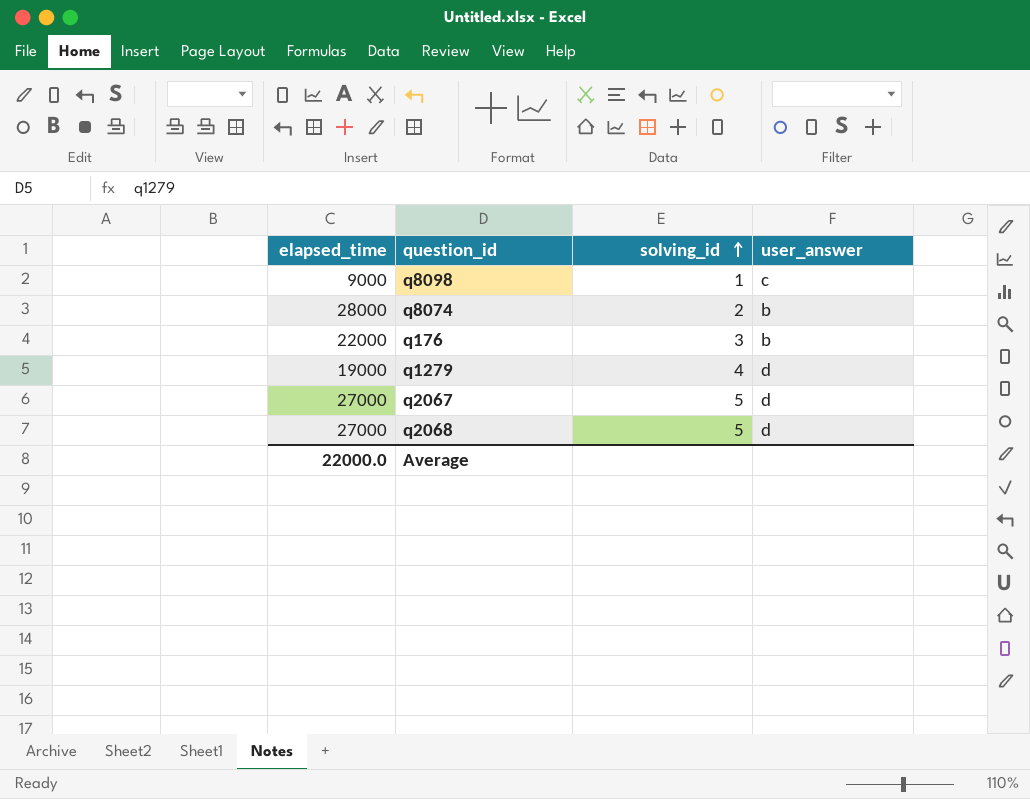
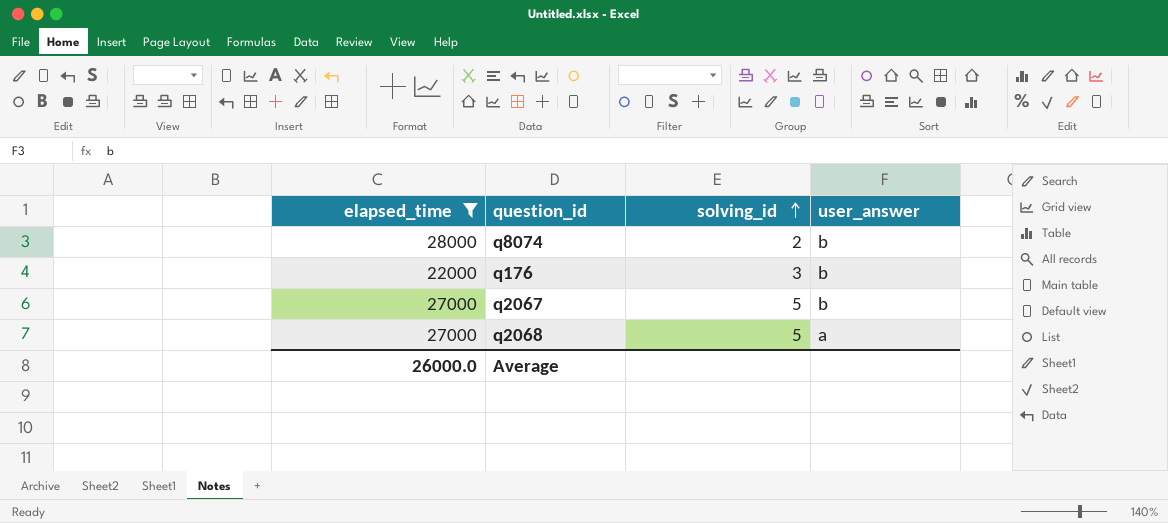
filter: none -> elapsed_time >= 22000
q2067 | user_answer: d -> b
q2068 | user_answer: d -> a
Average | elapsed_time: 22000.0 -> 26000.0

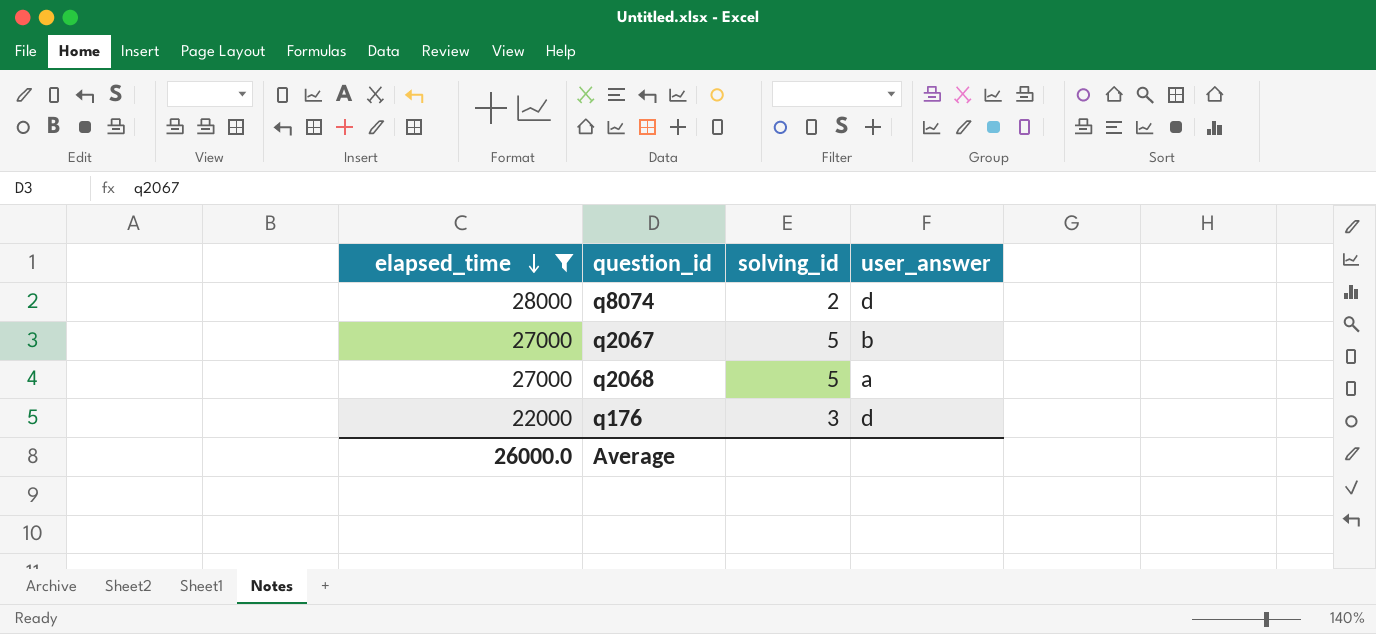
row order: solving_id ascending -> elapsed_time descending
q8074 | user_answer: b -> d
q176 | user_answer: b -> d

